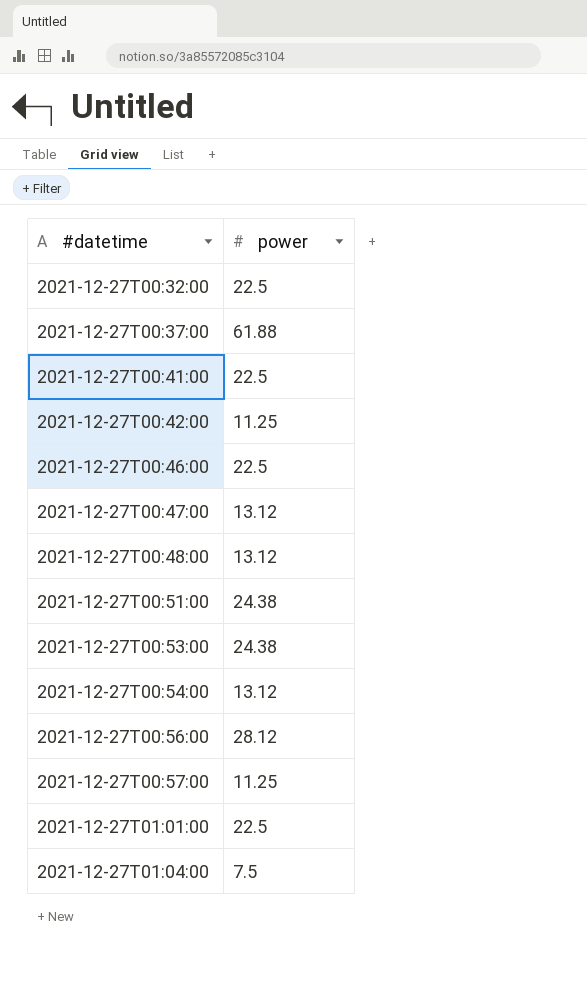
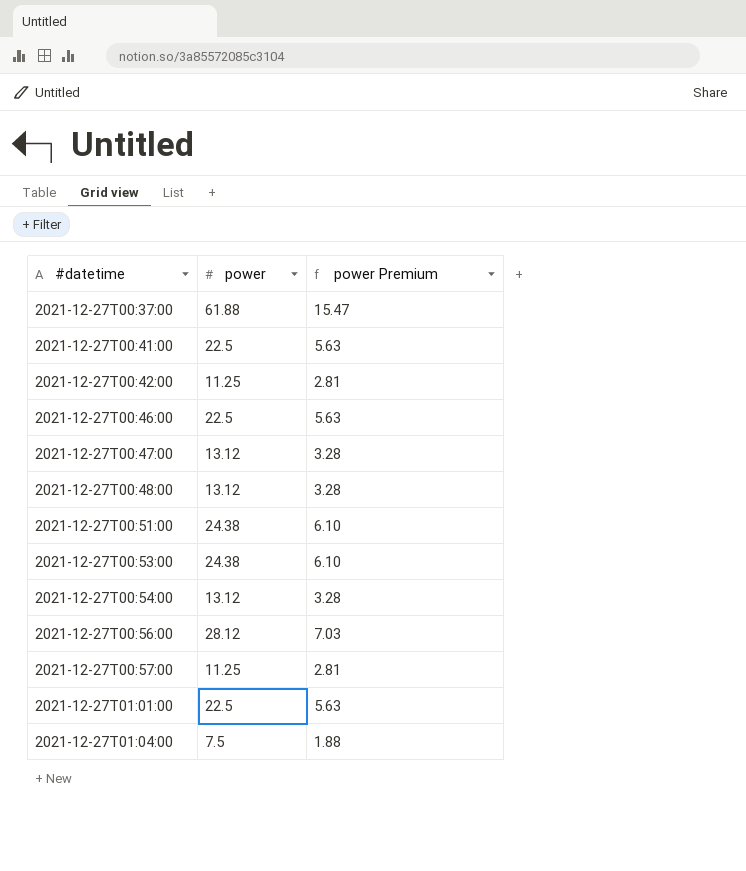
column power Premium | formula: none -> [power] * 0.25
row 2021-12-27T00:32:00: 22.5 -> none

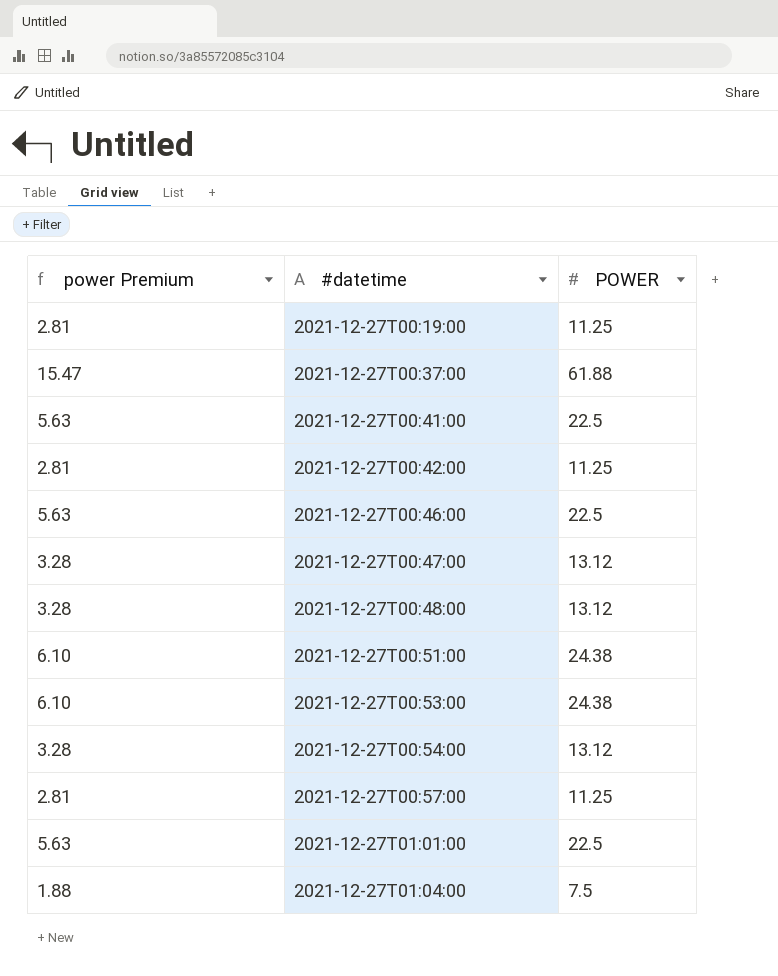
column power Premium | position: 3 -> 1
column name: power -> POWER
row 2021-12-27T00:56:00: 28.12 | 7.03 -> none
row 2021-12-27T00:19:00: none -> 2.81 | 11.25

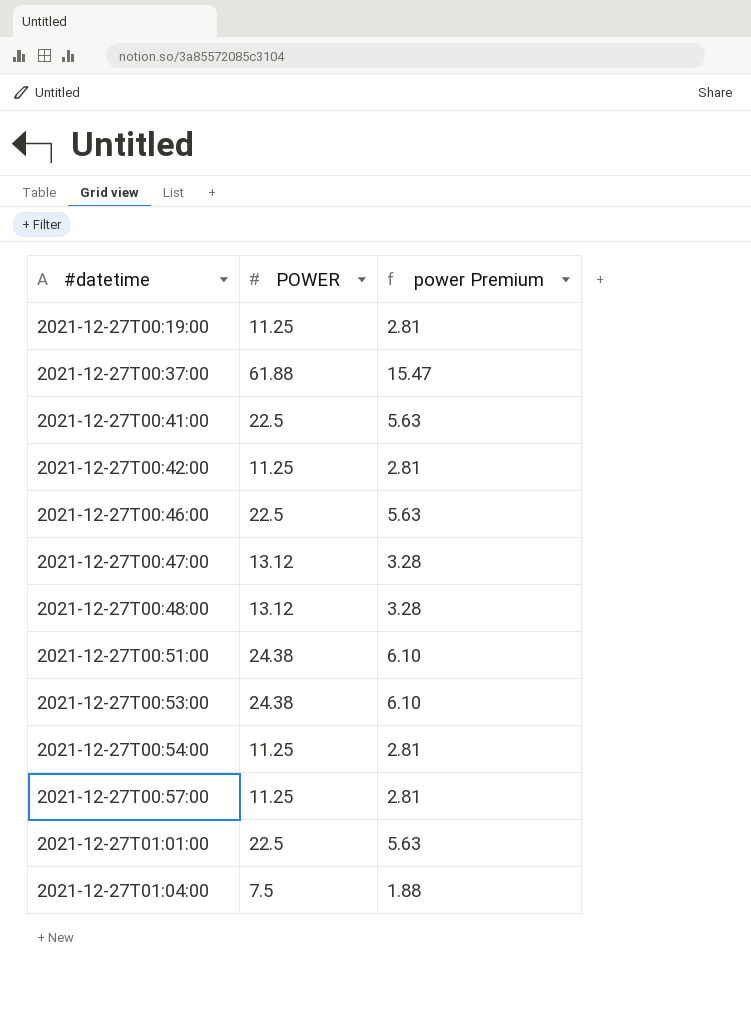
column power Premium | position: 1 -> 3
2021-12-27T00:54:00 | POWER: 13.12 -> 11.25
2021-12-27T00:54:00 | power Premium: 3.28 -> 2.81

